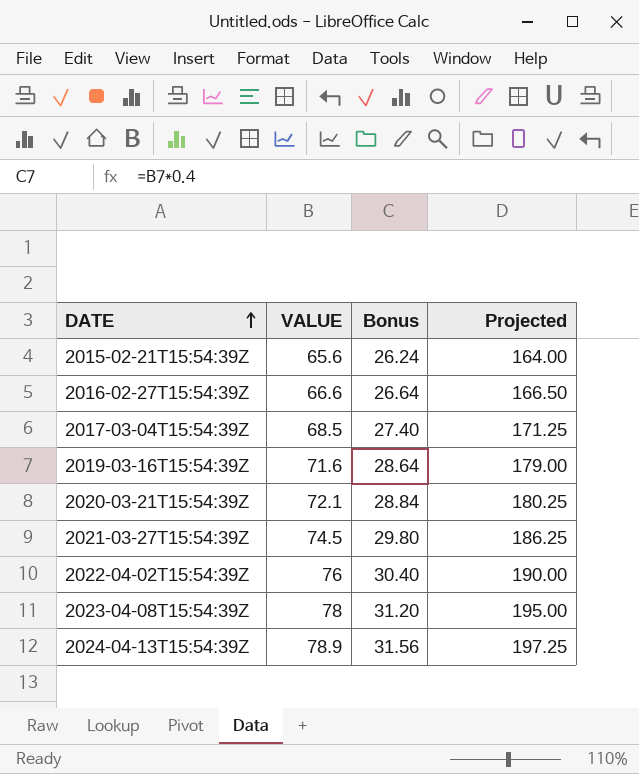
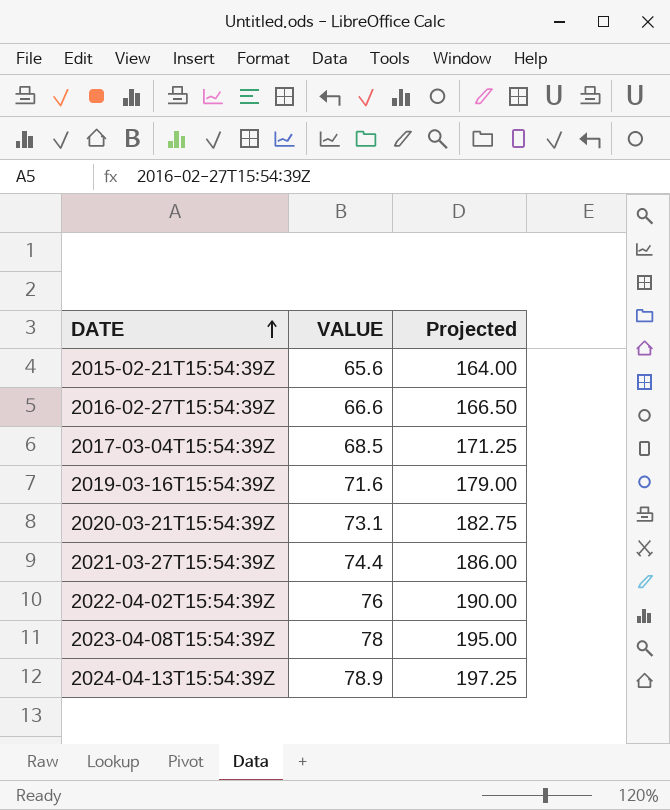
column Bonus | formula: [VALUE] * 0.4 -> none
2020-03-21T15:54:39Z | VALUE: 72.1 -> 73.1
2020-03-21T15:54:39Z | Projected: 180.25 -> 182.75
2021-03-27T15:54:39Z | VALUE: 74.5 -> 74.4
2021-03-27T15:54:39Z | Projected: 186.25 -> 186.00

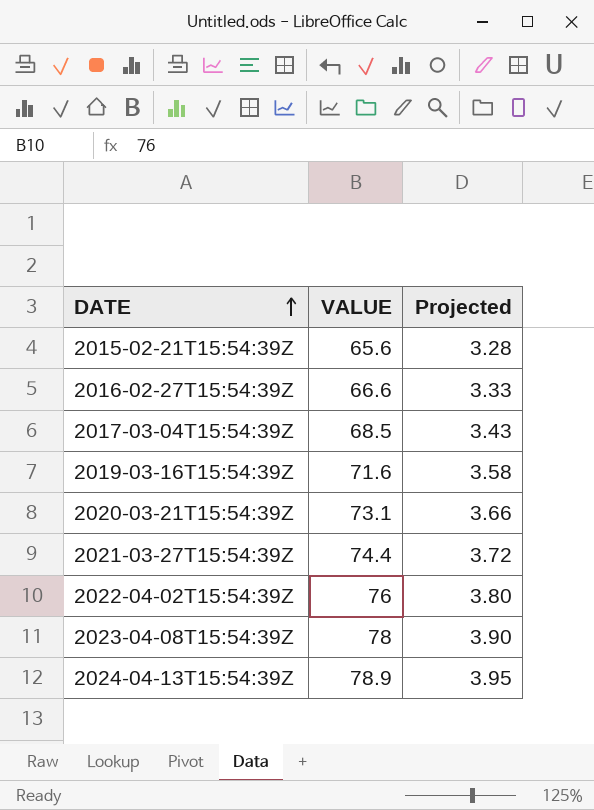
column Projected | formula: [VALUE] * 2.5 -> [VALUE] * 0.05

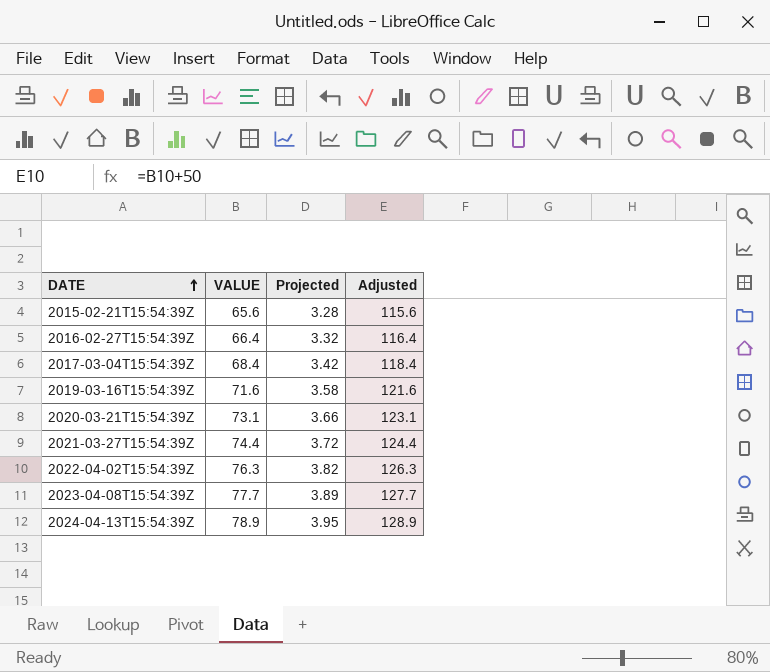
column Adjusted | formula: none -> [VALUE] + 50
2016-02-27T15:54:39Z | VALUE: 66.6 -> 66.4
2016-02-27T15:54:39Z | Projected: 3.33 -> 3.32
2017-03-04T15:54:39Z | VALUE: 68.5 -> 68.4
2017-03-04T15:54:39Z | Projected: 3.43 -> 3.42
2022-04-02T15:54:39Z | VALUE: 76 -> 76.3
2022-04-02T15:54:39Z | Projected: 3.80 -> 3.82
2023-04-08T15:54:39Z | VALUE: 78 -> 77.7
2023-04-08T15:54:39Z | Projected: 3.90 -> 3.89

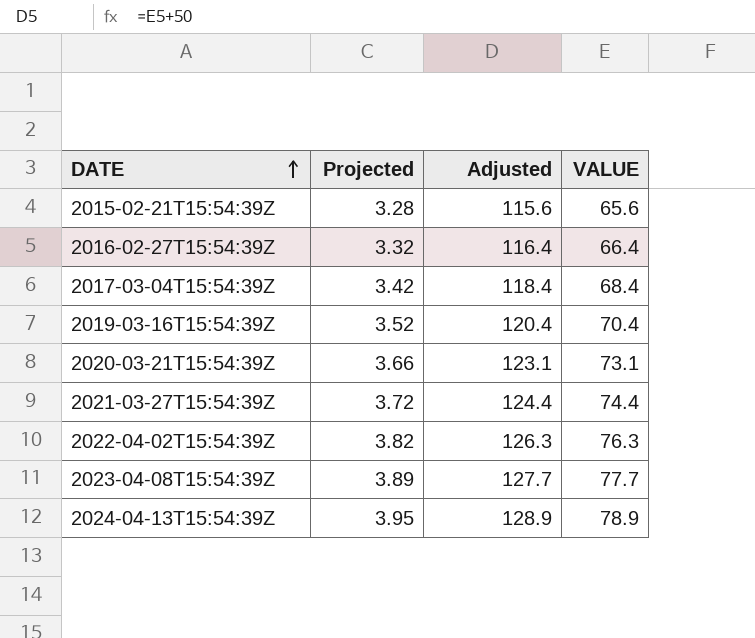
column VALUE | position: 2 -> 4
2019-03-16T15:54:39Z | Projected: 3.58 -> 3.52
2019-03-16T15:54:39Z | Adjusted: 121.6 -> 120.4
2019-03-16T15:54:39Z | VALUE: 71.6 -> 70.4

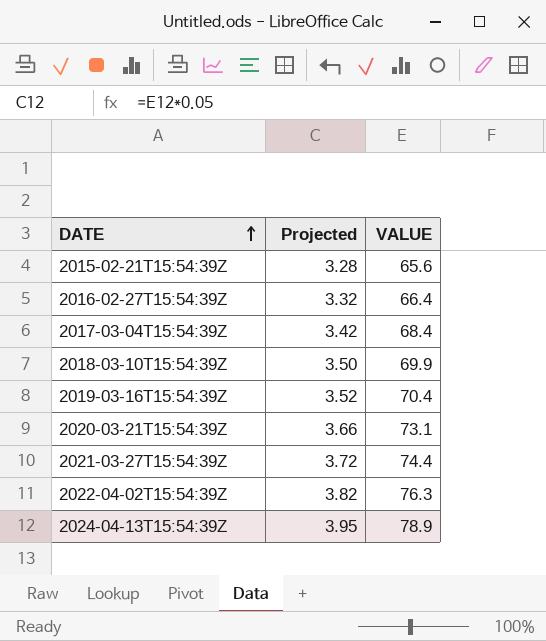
column Adjusted | formula: [VALUE] + 50 -> none
row 2023-04-08T15:54:39Z: 3.89 | 127.7 | 77.7 -> none
row 2018-03-10T15:54:39Z: none -> 3.50 | 69.9

